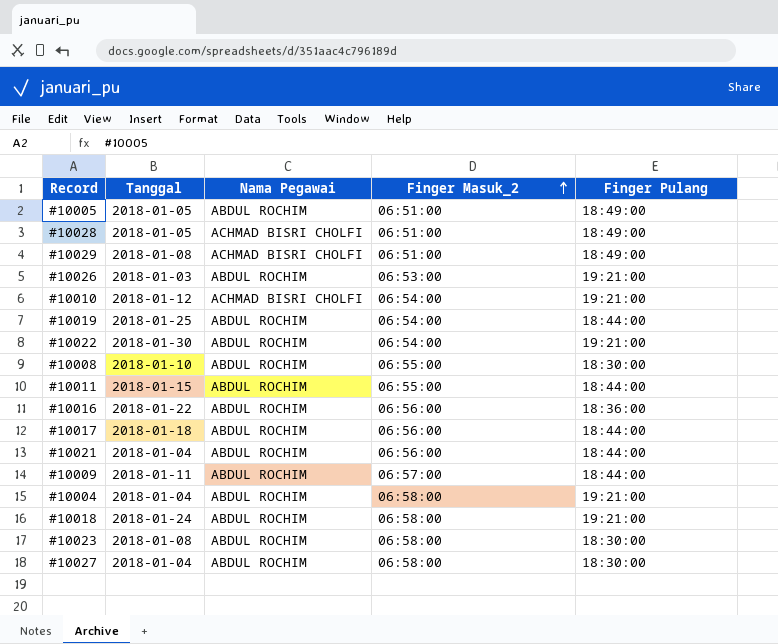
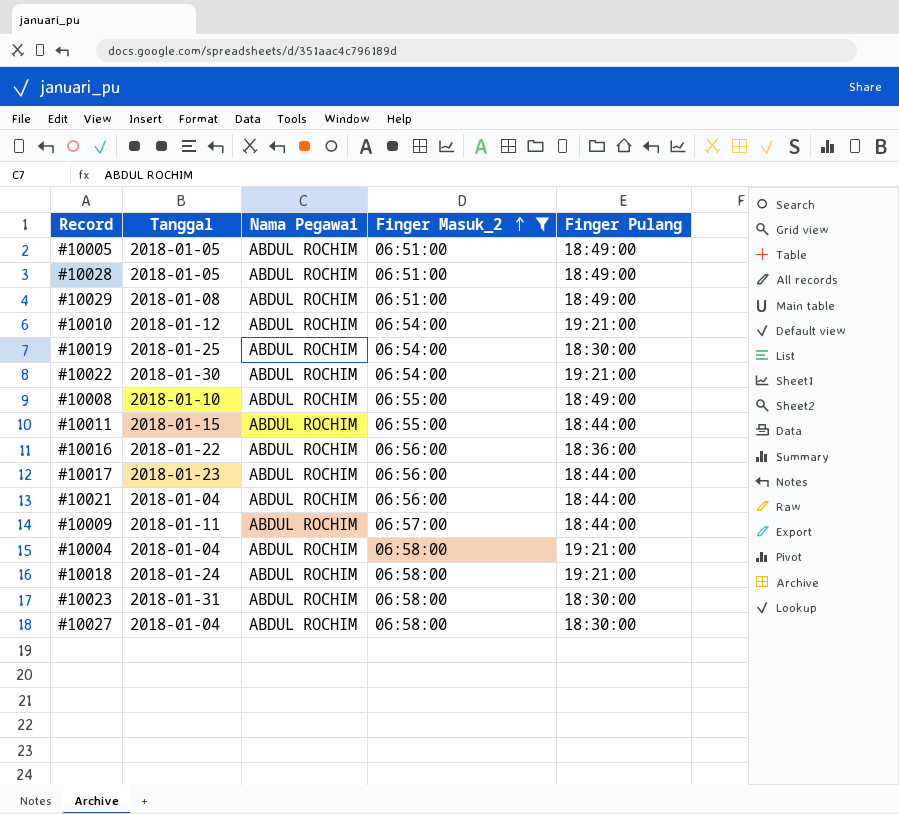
filter: none -> Finger Masuk_2 != 06:53:00
#10028 | Nama Pegawai: ACHMAD BISRI CHOLFI -> ABDUL ROCHIM
#10029 | Nama Pegawai: ACHMAD BISRI CHOLFI -> ABDUL ROCHIM
#10010 | Nama Pegawai: ACHMAD BISRI CHOLFI -> ABDUL ROCHIM
#10019 | Finger Pulang: 18:44:00 -> 18:30:00
#10008 | Finger Pulang: 18:30:00 -> 18:49:00
#10017 | Tanggal: 2018-01-18 -> 2018-01-23
#10023 | Tanggal: 2018-01-08 -> 2018-01-31

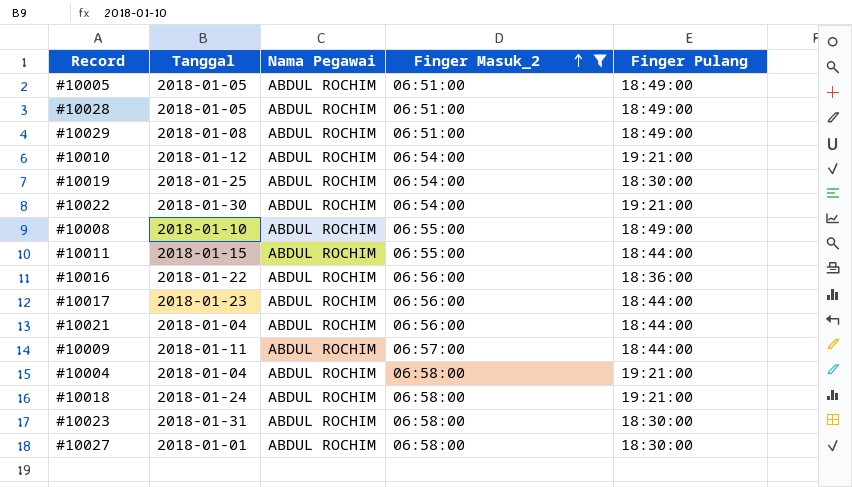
#10027 | Tanggal: 2018-01-04 -> 2018-01-01

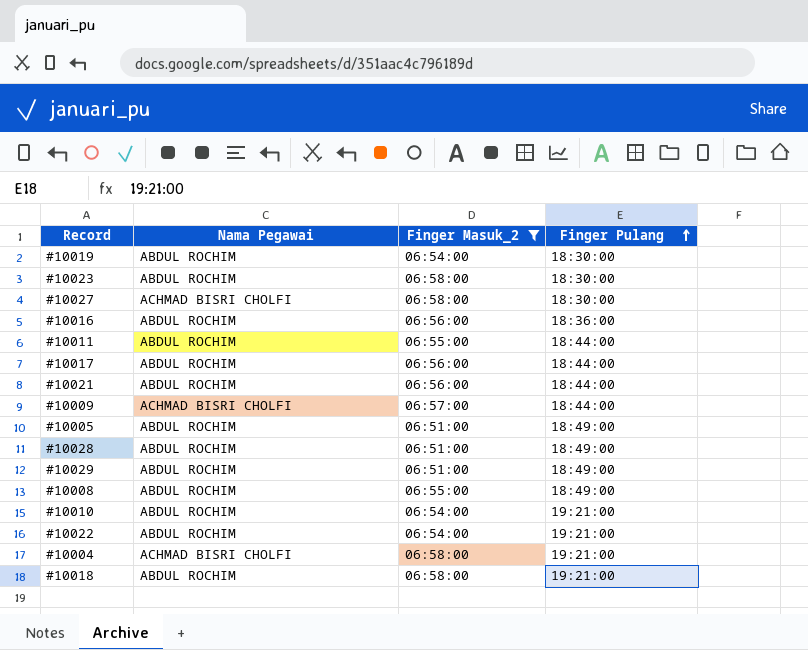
row order: Finger Masuk_2 ascending -> Finger Pulang ascending
column Tanggal | position: 2 -> none
#10027 | Nama Pegawai: ABDUL ROCHIM -> ACHMAD BISRI CHOLFI
#10009 | Nama Pegawai: ABDUL ROCHIM -> ACHMAD BISRI CHOLFI
#10004 | Nama Pegawai: ABDUL ROCHIM -> ACHMAD BISRI CHOLFI

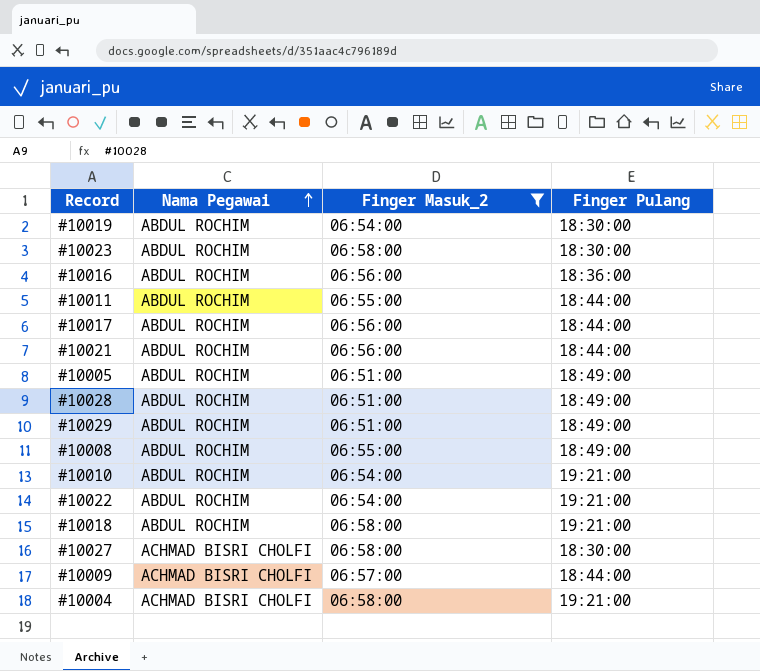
row order: Finger Pulang ascending -> Nama Pegawai ascending

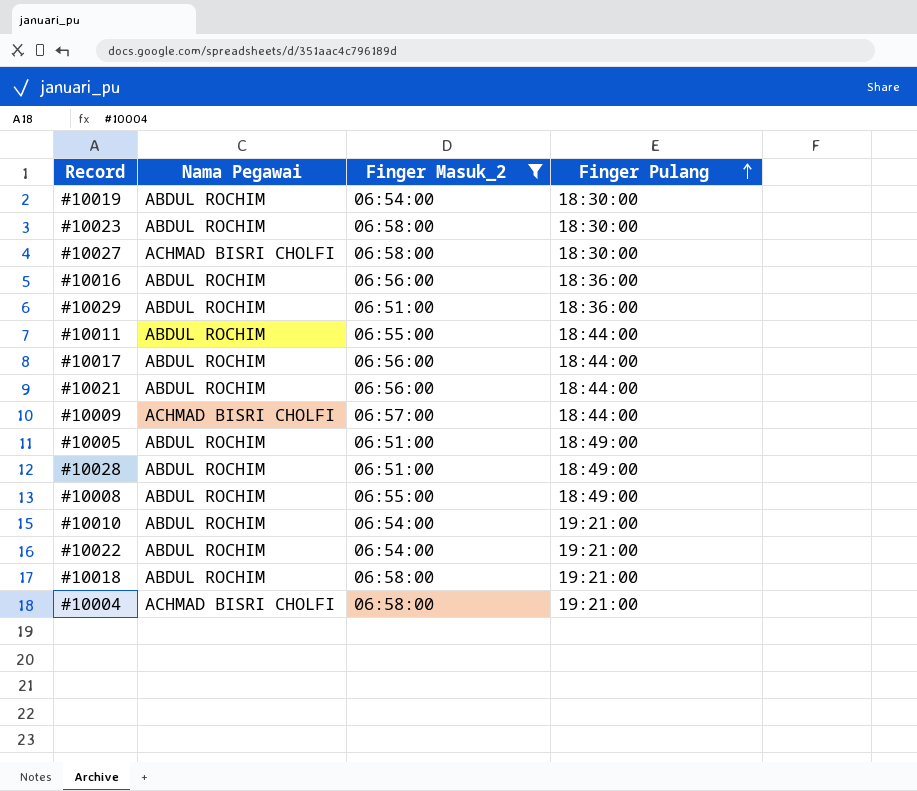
row order: Nama Pegawai ascending -> Finger Pulang ascending
#10029 | Finger Pulang: 18:49:00 -> 18:36:00

